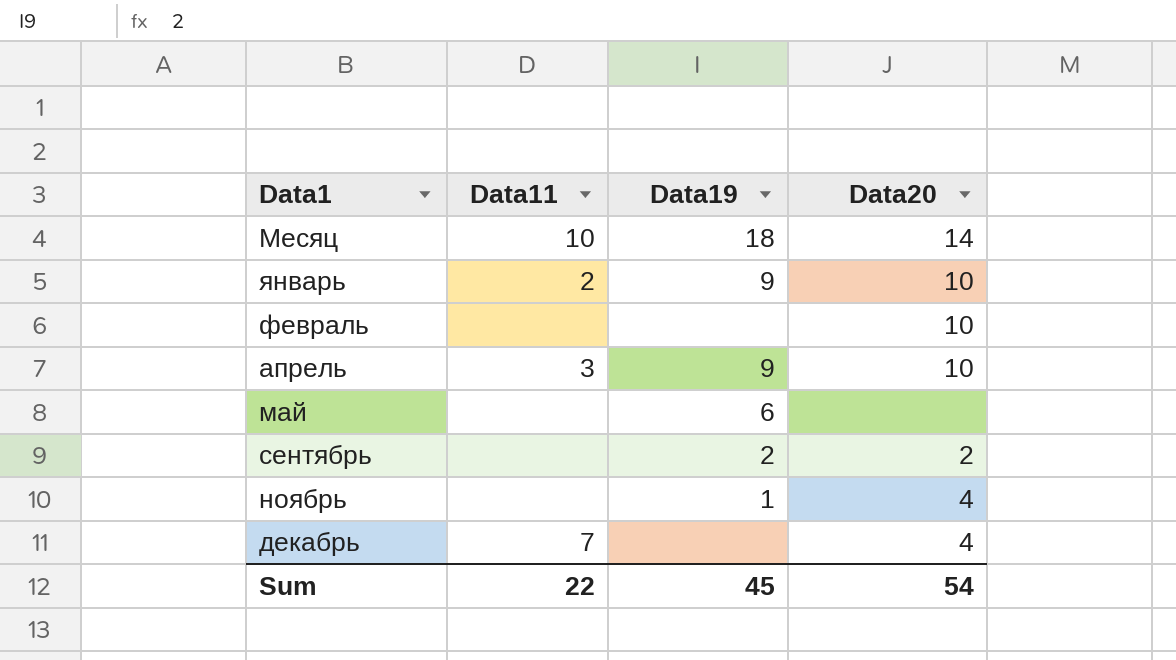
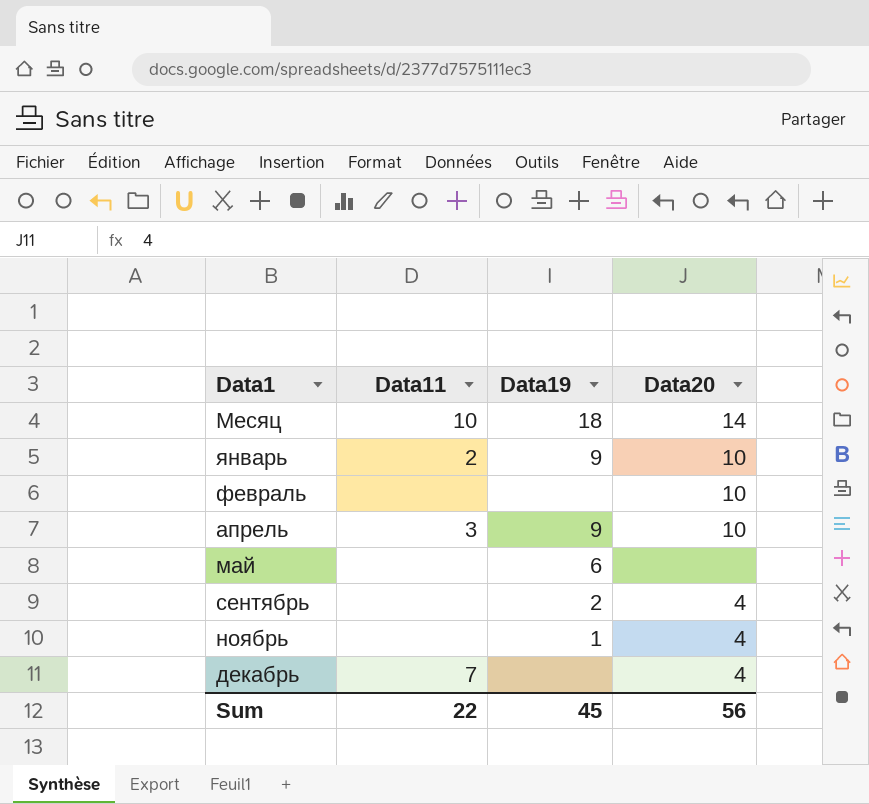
сентябрь | Data20: 2 -> 4
Sum | Data20: 54 -> 56

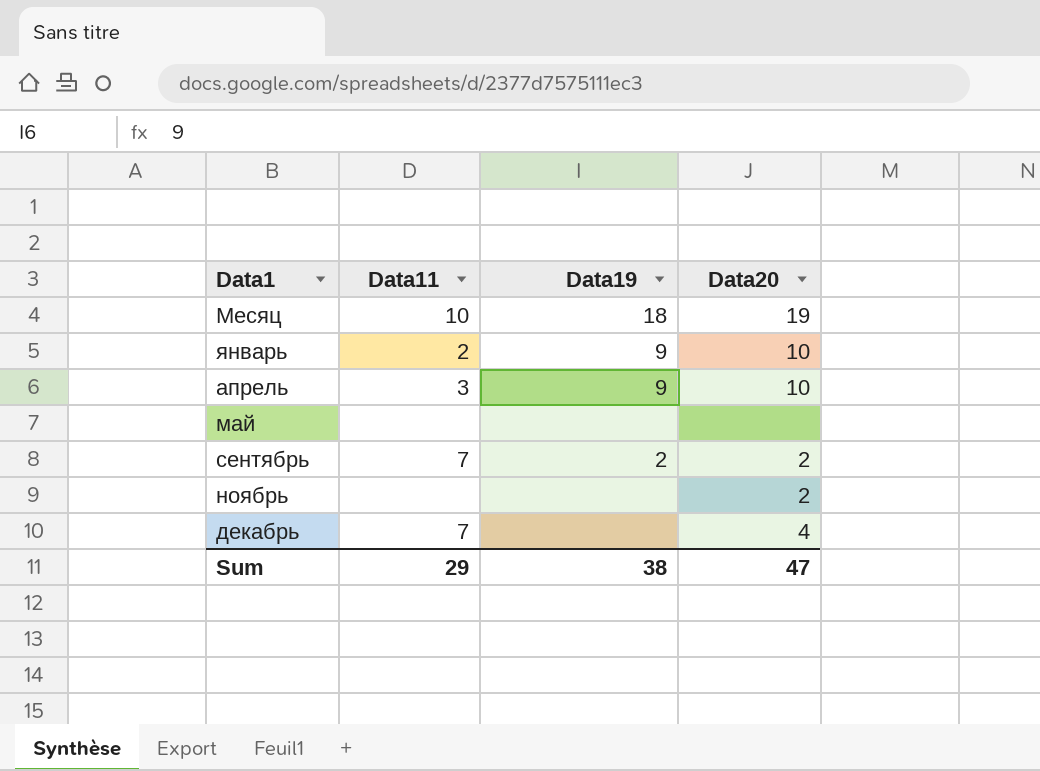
row февраль: none | none | 10 -> none
Месяц | Data20: 14 -> 19
май | Data19: 6 -> none
сентябрь | Data11: none -> 7
сентябрь | Data20: 4 -> 2
ноябрь | Data19: 1 -> none
ноябрь | Data20: 4 -> 2
Sum | Data11: 22 -> 29
Sum | Data19: 45 -> 38
Sum | Data20: 56 -> 47

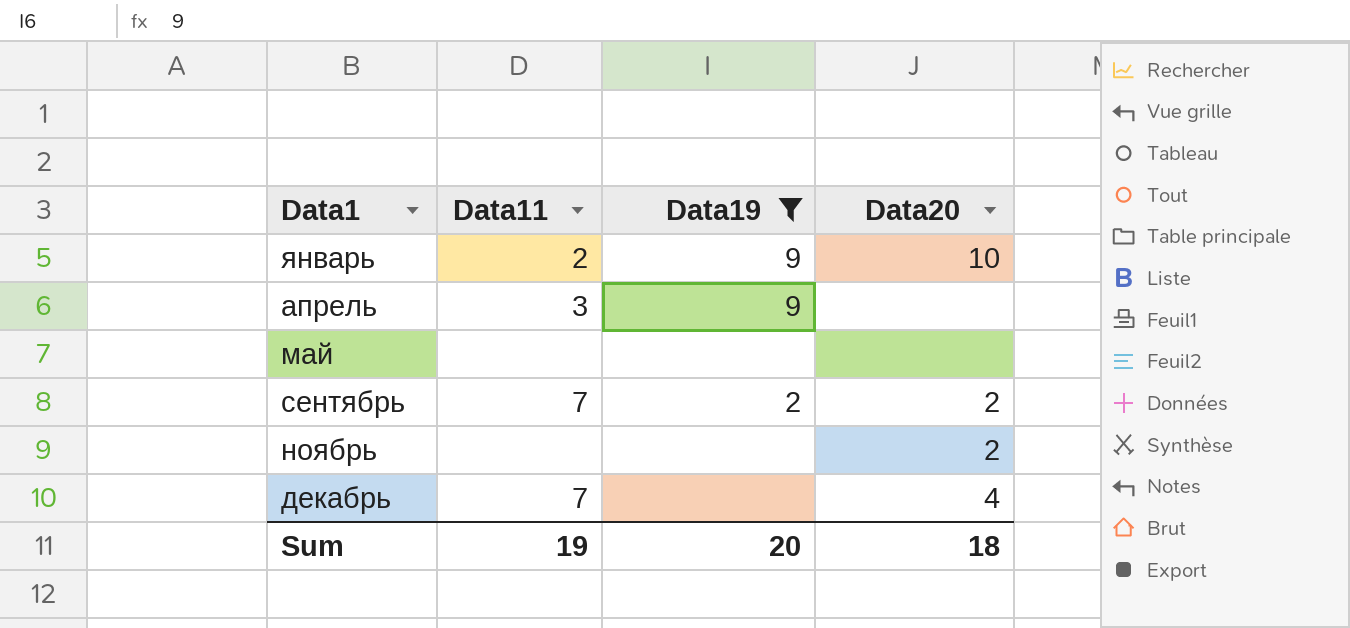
filter: none -> Data19 != 18
апрель | Data20: 10 -> none
Sum | Data11: 29 -> 19
Sum | Data19: 38 -> 20
Sum | Data20: 47 -> 18

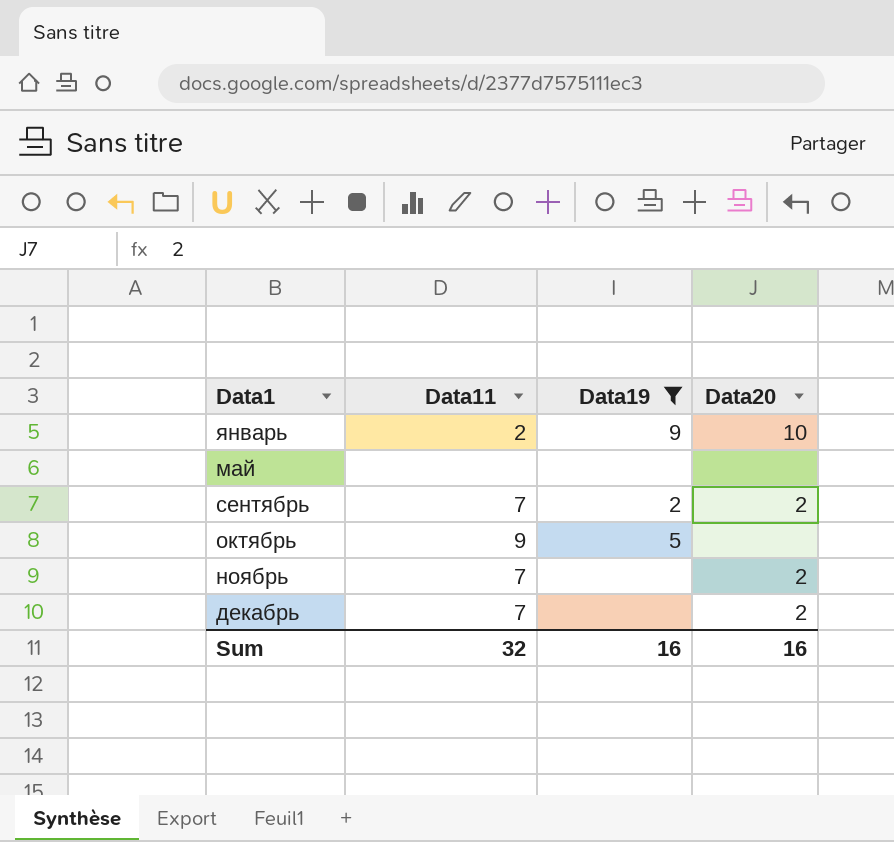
row апрель: 3 | 9 | none -> none
row октябрь: none -> 9 | 5 | none
ноябрь | Data11: none -> 7
декабрь | Data20: 4 -> 2
Sum | Data11: 19 -> 32
Sum | Data19: 20 -> 16
Sum | Data20: 18 -> 16

